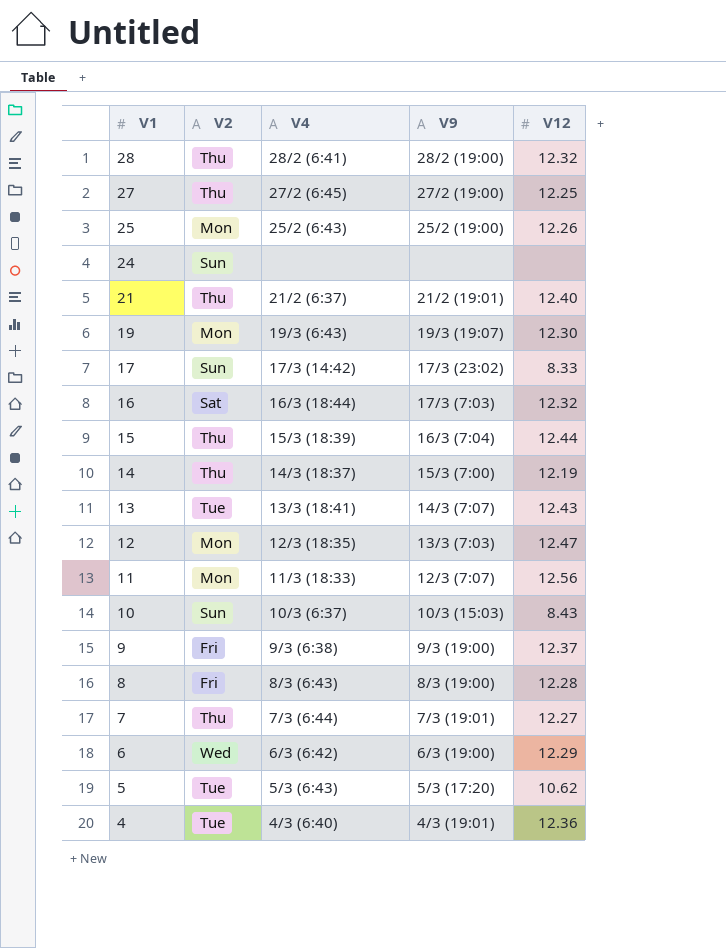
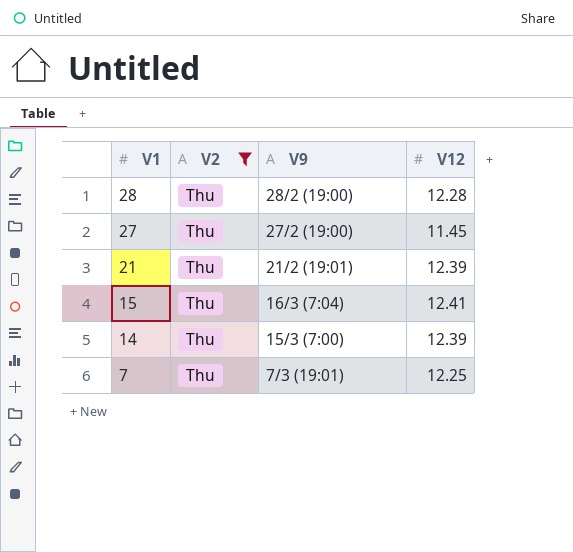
filter: none -> V2 = Thu
column V4 | position: 3 -> none
28 | V12: 12.32 -> 12.28
27 | V12: 12.25 -> 11.45
21 | V12: 12.40 -> 12.39
15 | V12: 12.44 -> 12.41
14 | V12: 12.19 -> 12.39
7 | V12: 12.27 -> 12.25

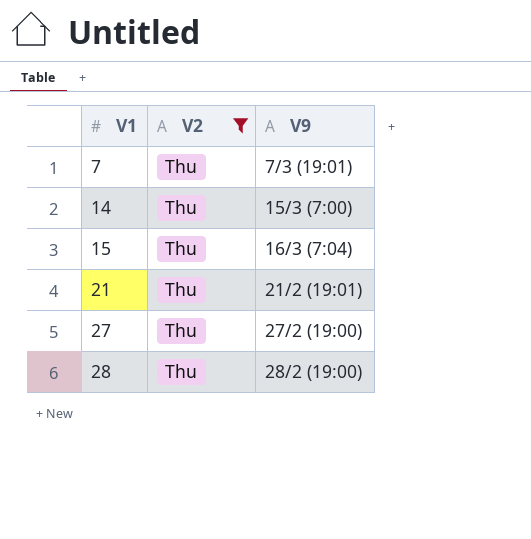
row order: V1 descending -> V1 ascending
column V12 | position: 4 -> none

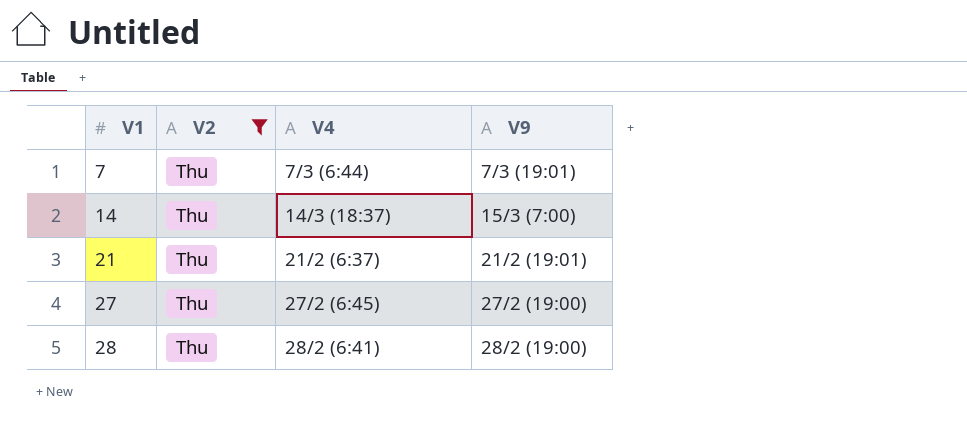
column V4 | position: none -> 3
row 15: Thu | 16/3 (7:04) -> none

